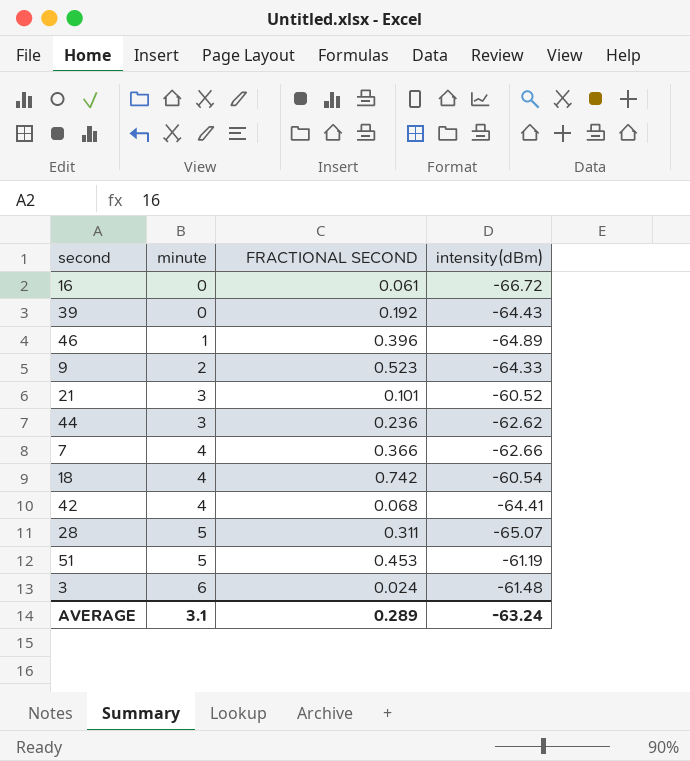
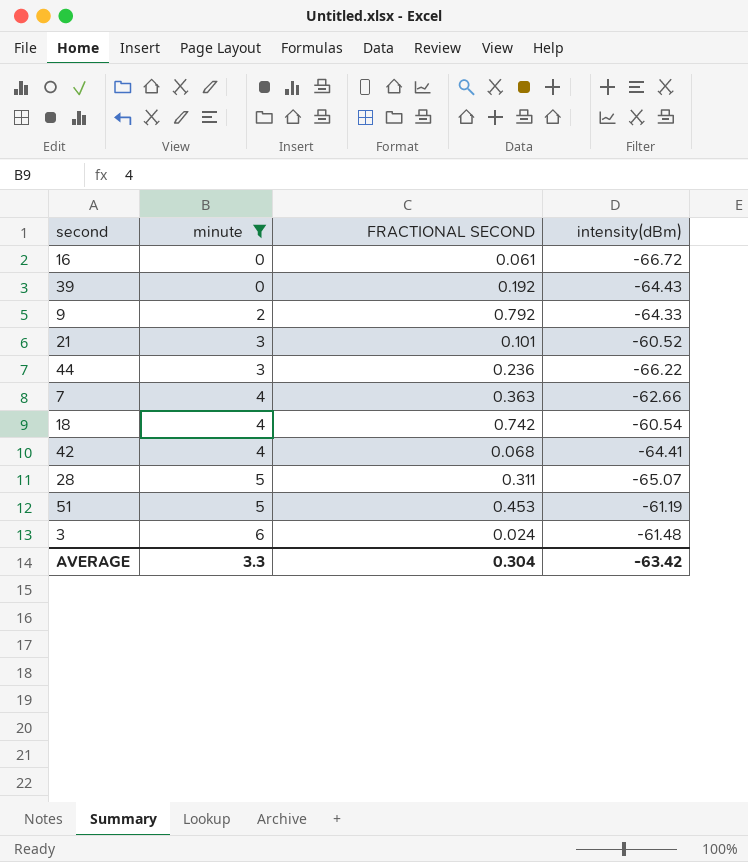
filter: none -> minute != 1
9 | FRACTIONAL SECOND: 0.523 -> 0.792
44 | intensity(dBm): -62.62 -> -66.22
7 | FRACTIONAL SECOND: 0.366 -> 0.363
AVERAGE | minute: 3.1 -> 3.3
AVERAGE | FRACTIONAL SECOND: 0.289 -> 0.304
AVERAGE | intensity(dBm): -63.24 -> -63.42

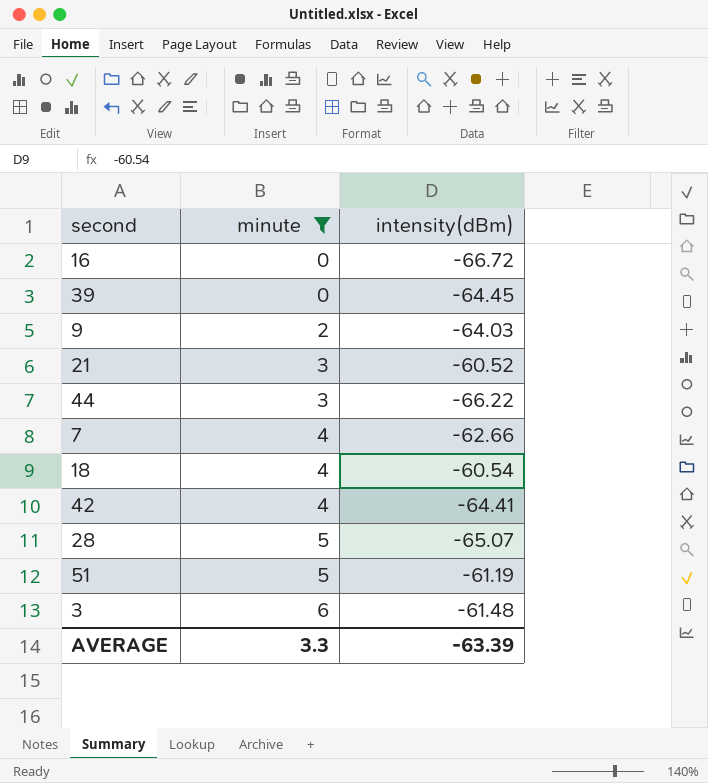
column FRACTIONAL SECOND | position: 3 -> none
39 | intensity(dBm): -64.43 -> -64.45
9 | intensity(dBm): -64.33 -> -64.03
AVERAGE | intensity(dBm): -63.42 -> -63.39

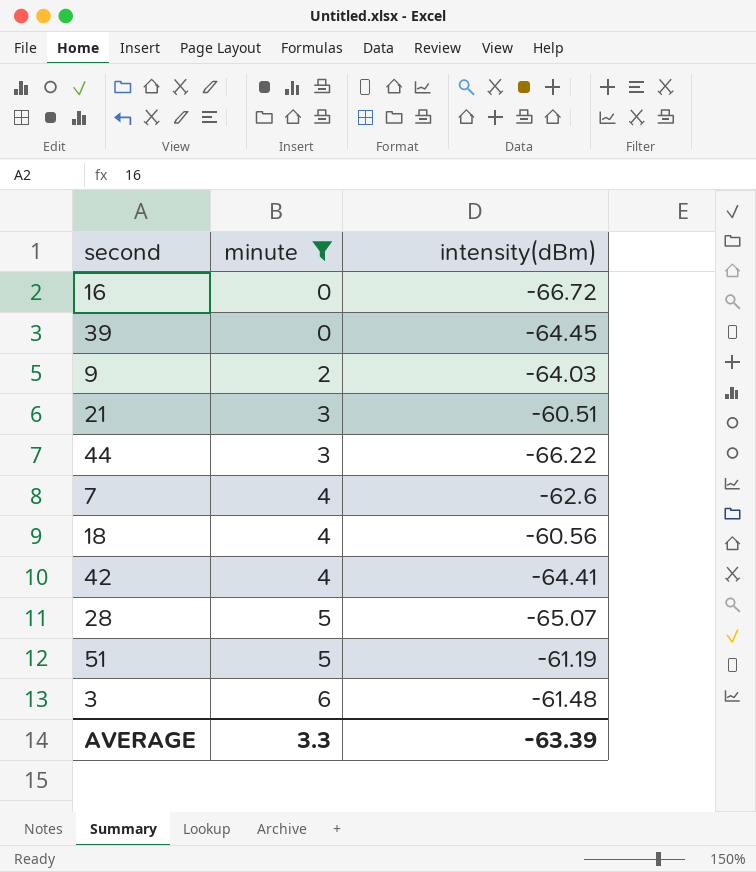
21 | intensity(dBm): -60.52 -> -60.51
7 | intensity(dBm): -62.66 -> -62.6
18 | intensity(dBm): -60.54 -> -60.56

